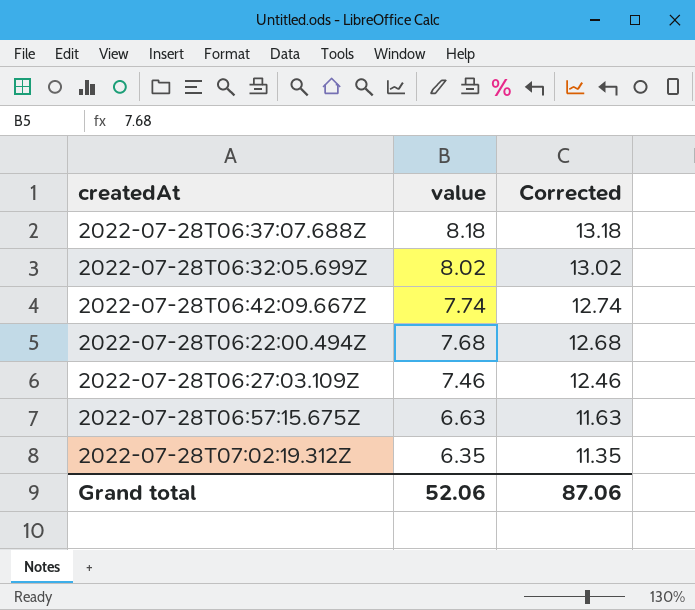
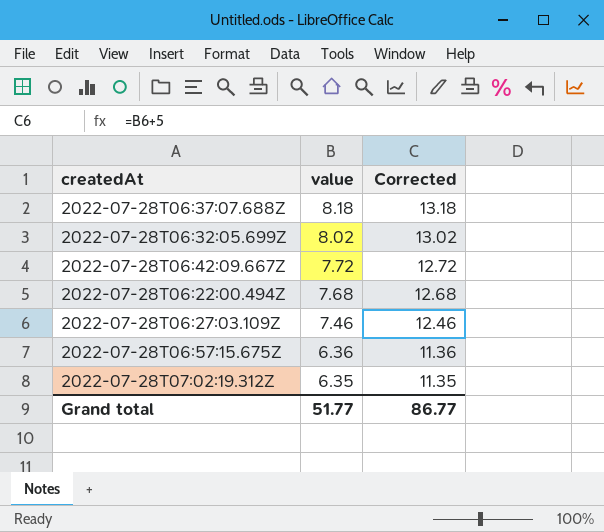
2022-07-28T06:42:09.667Z | value: 7.74 -> 7.72
2022-07-28T06:42:09.667Z | Corrected: 12.74 -> 12.72
2022-07-28T06:57:15.675Z | value: 6.63 -> 6.36
2022-07-28T06:57:15.675Z | Corrected: 11.63 -> 11.36
Grand total | value: 52.06 -> 51.77
Grand total | Corrected: 87.06 -> 86.77

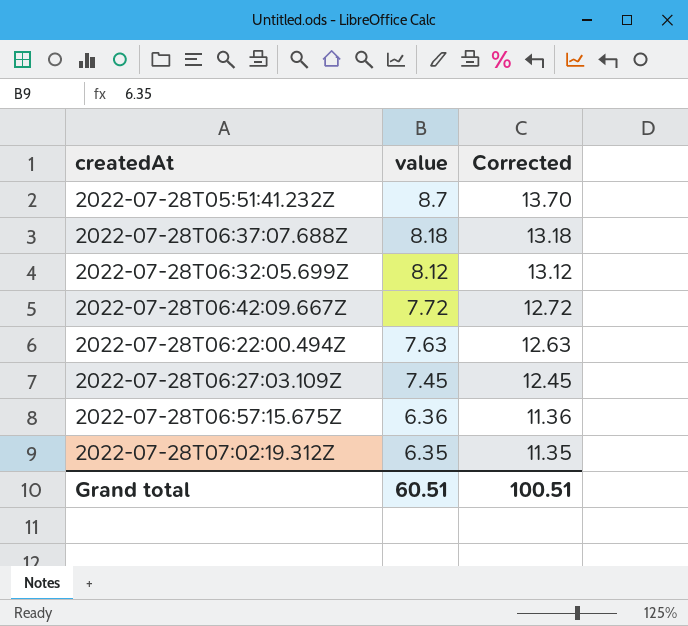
row 2022-07-28T05:51:41.232Z: none -> 8.7 | 13.70
2022-07-28T06:32:05.699Z | value: 8.02 -> 8.12
2022-07-28T06:32:05.699Z | Corrected: 13.02 -> 13.12
2022-07-28T06:22:00.494Z | value: 7.68 -> 7.63
2022-07-28T06:22:00.494Z | Corrected: 12.68 -> 12.63
2022-07-28T06:27:03.109Z | value: 7.46 -> 7.45
2022-07-28T06:27:03.109Z | Corrected: 12.46 -> 12.45
Grand total | value: 51.77 -> 60.51
Grand total | Corrected: 86.77 -> 100.51

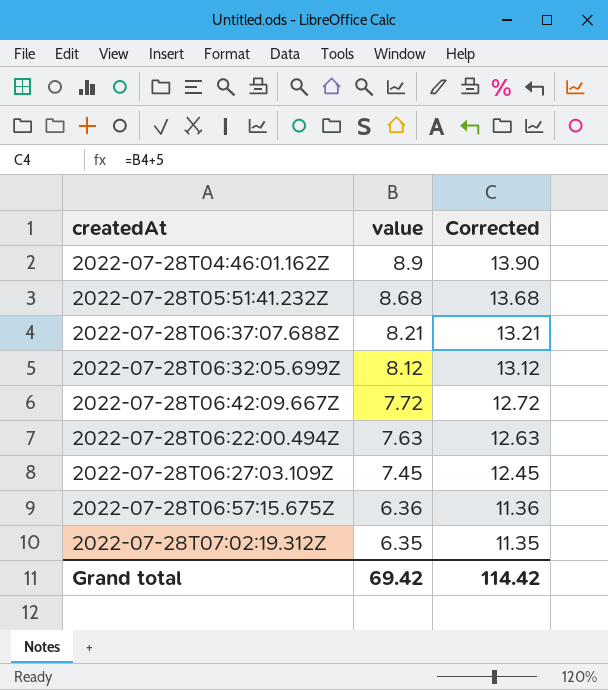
row 2022-07-28T04:46:01.162Z: none -> 8.9 | 13.90
2022-07-28T05:51:41.232Z | value: 8.7 -> 8.68
2022-07-28T05:51:41.232Z | Corrected: 13.70 -> 13.68
2022-07-28T06:37:07.688Z | value: 8.18 -> 8.21
2022-07-28T06:37:07.688Z | Corrected: 13.18 -> 13.21
Grand total | value: 60.51 -> 69.42
Grand total | Corrected: 100.51 -> 114.42

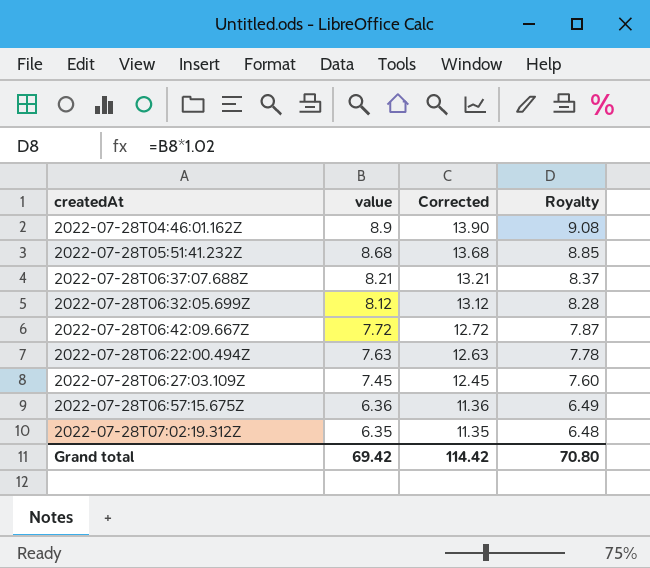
column Royalty | formula: none -> [value] * 1.02

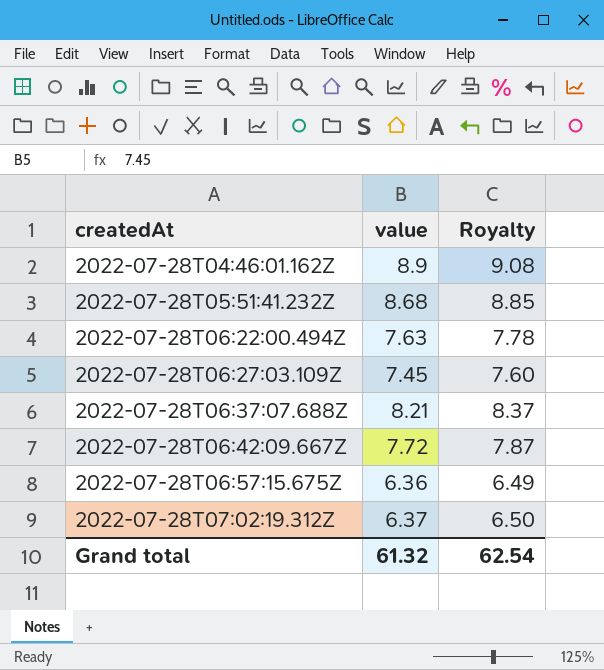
row order: value descending -> createdAt ascending
column Corrected | formula: [value] + 5 -> none
row 2022-07-28T06:32:05.699Z: 8.12 | 13.12 | 8.28 -> none
2022-07-28T07:02:19.312Z | value: 6.35 -> 6.37
2022-07-28T07:02:19.312Z | Royalty: 6.48 -> 6.50
Grand total | value: 69.42 -> 61.32
Grand total | Royalty: 70.80 -> 62.54

